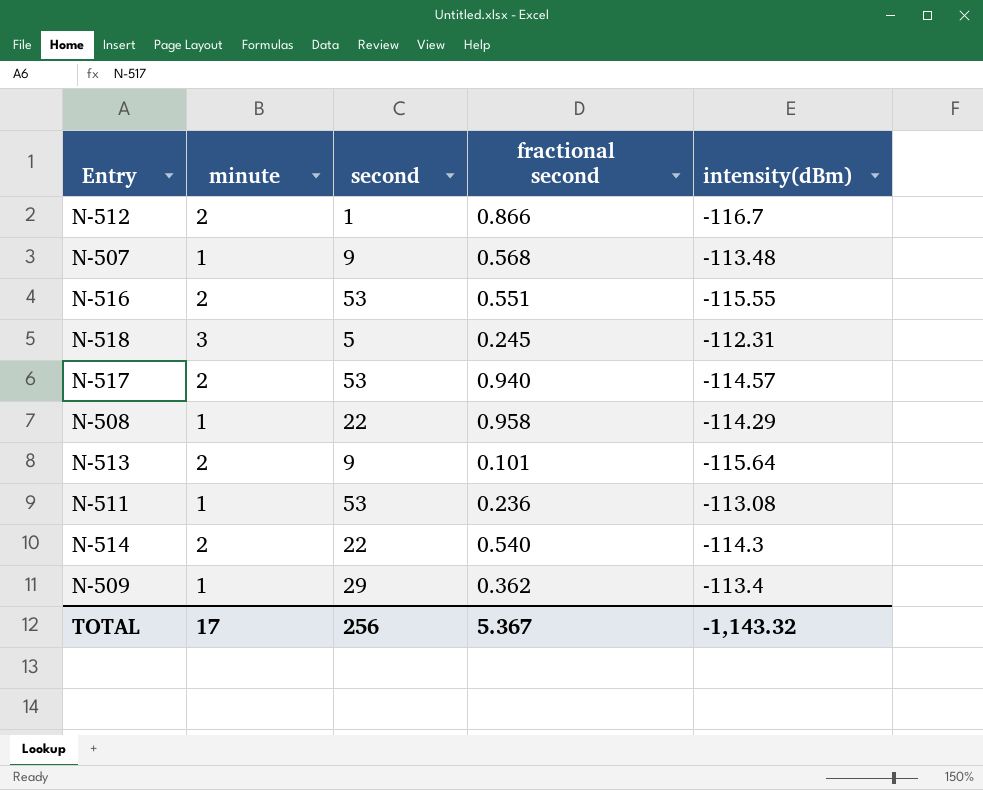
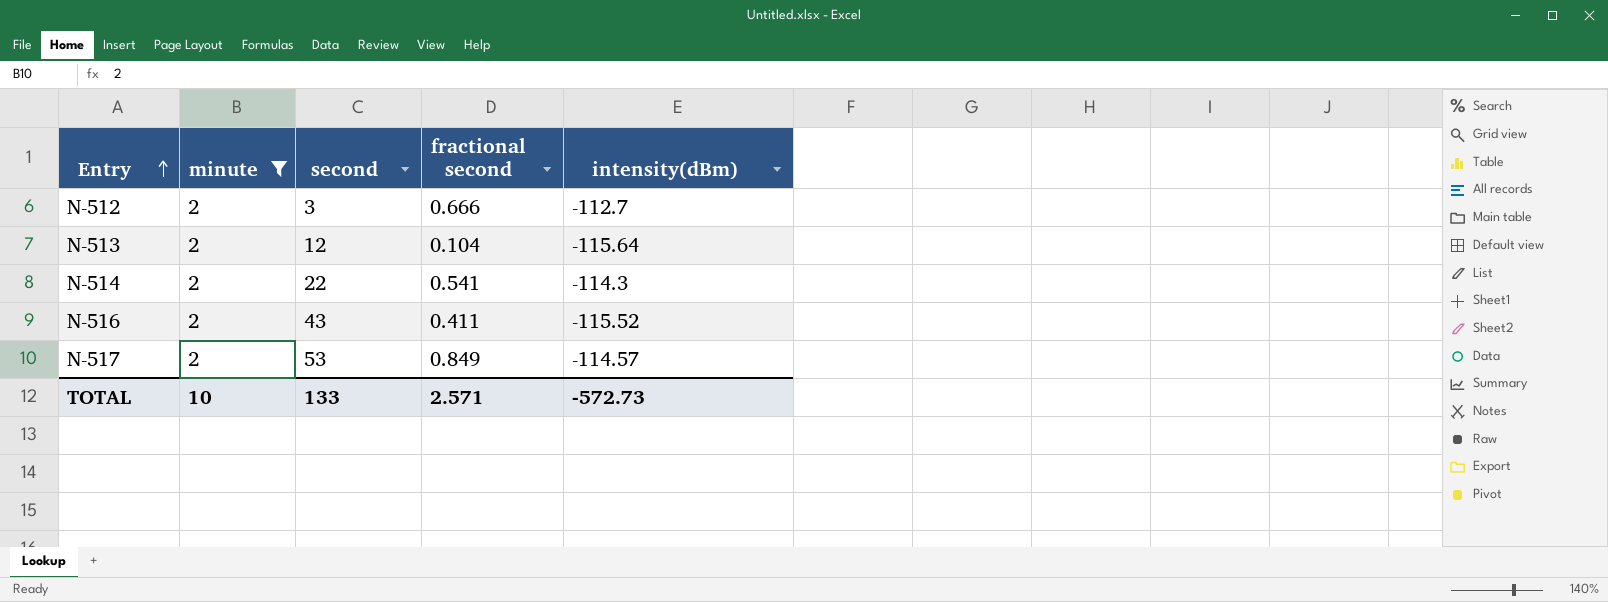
filter: none -> minute = 2
row order: none -> Entry ascending
N-512 | second: 1 -> 3
N-512 | fractional second: 0.866 -> 0.666
N-512 | intensity(dBm): -116.7 -> -112.7
N-513 | second: 9 -> 12
N-513 | fractional second: 0.101 -> 0.104
N-514 | fractional second: 0.540 -> 0.541
N-516 | second: 53 -> 43
N-516 | fractional second: 0.551 -> 0.411
N-516 | intensity(dBm): -115.55 -> -115.52
N-517 | fractional second: 0.940 -> 0.849
TOTAL | minute: 17 -> 10
TOTAL | second: 256 -> 133
TOTAL | fractional second: 5.367 -> 2.571
TOTAL | intensity(dBm): -1,143.32 -> -572.73

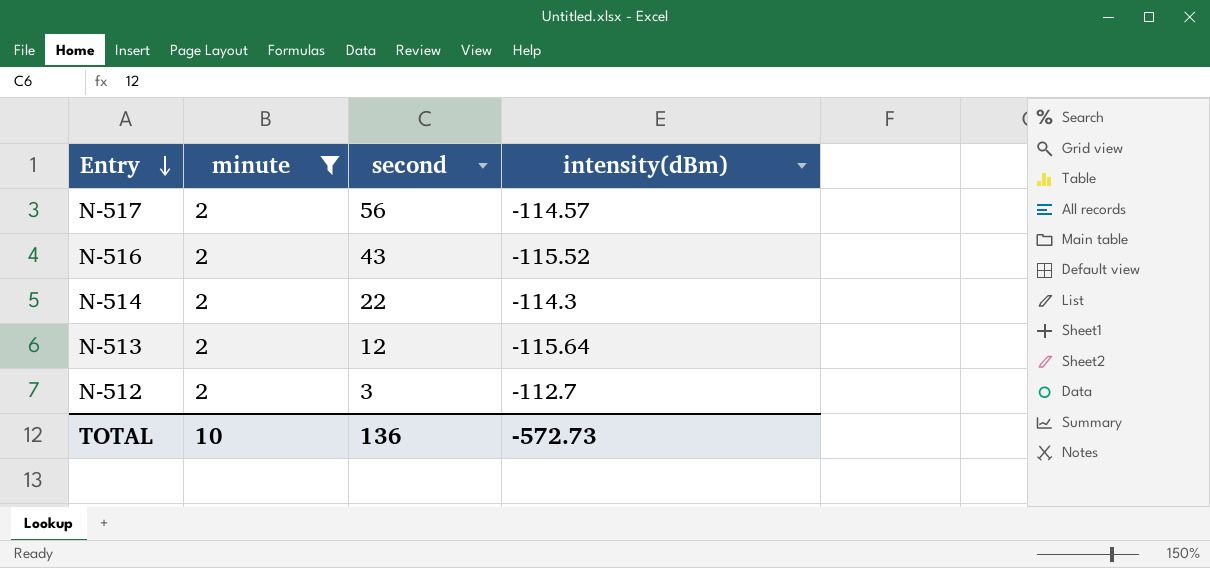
row order: Entry ascending -> Entry descending
column fractional second | position: 4 -> none
N-517 | second: 53 -> 56
TOTAL | second: 133 -> 136

